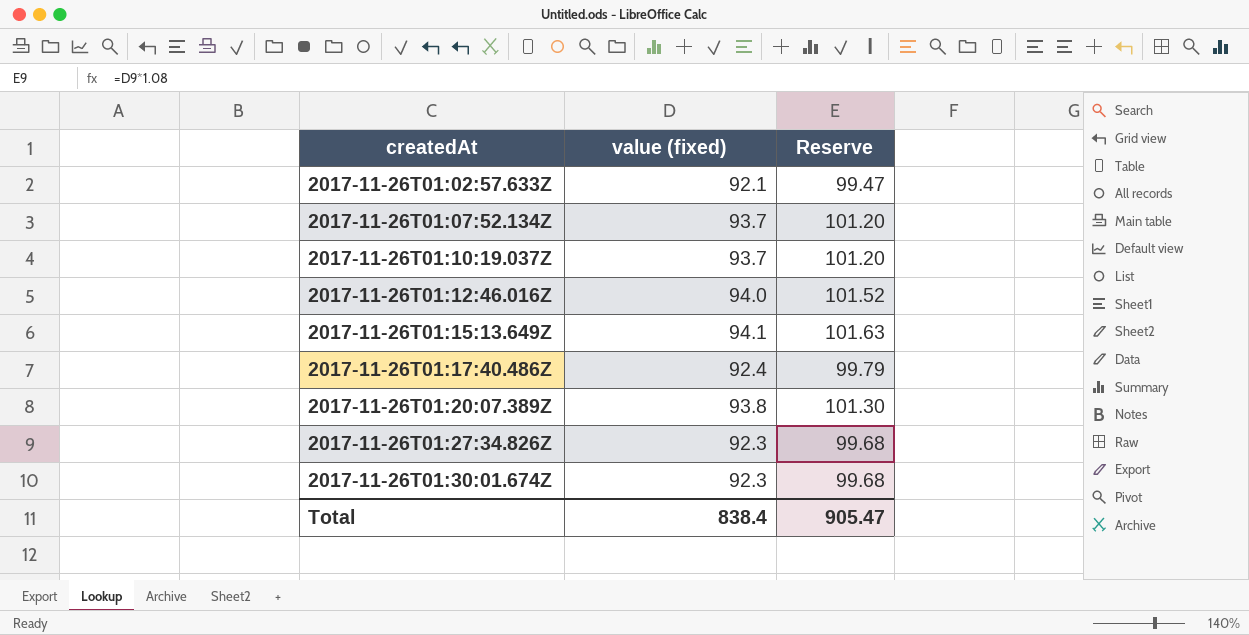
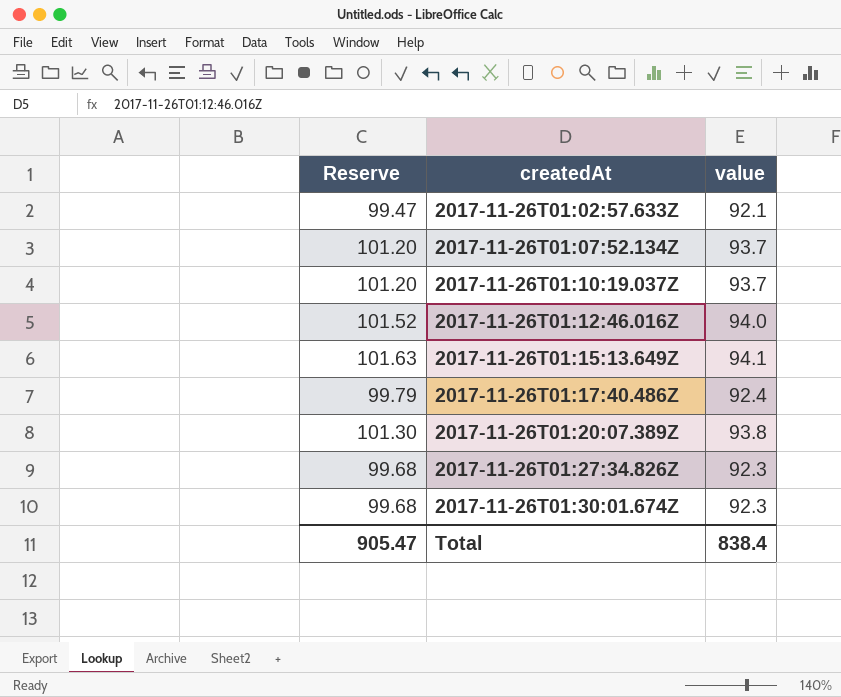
column Reserve | position: 3 -> 1
column name: value (fixed) -> value

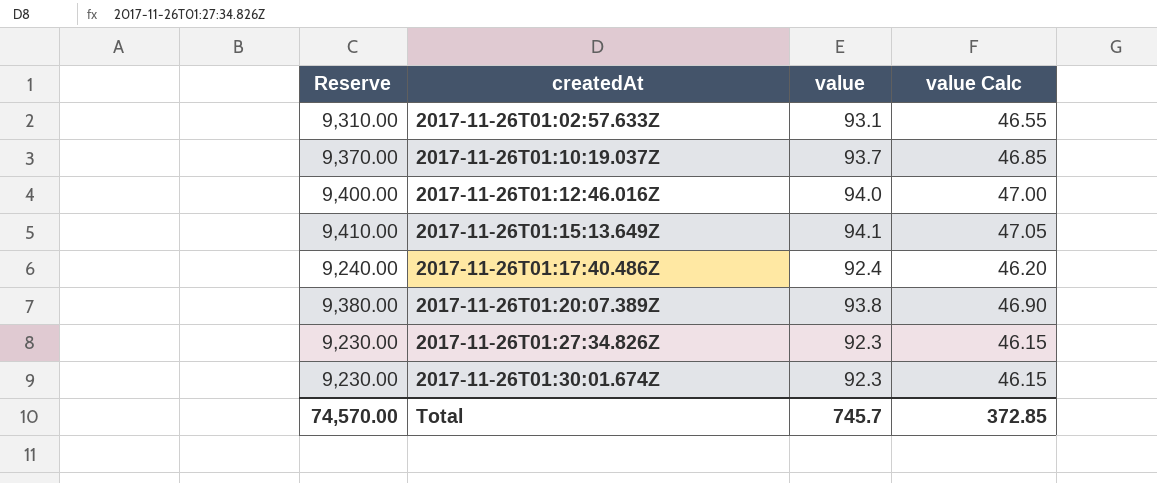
column Reserve | formula: [value] * 1.08 -> [value] * 100
column value Calc | formula: none -> [value] * 0.5
row 2017-11-26T01:07:52.134Z: 101.20 | 93.7 -> none
2017-11-26T01:02:57.633Z | value: 92.1 -> 93.1
Total | Reserve: 905.47 -> 74,570.00
Total | value: 838.4 -> 745.7

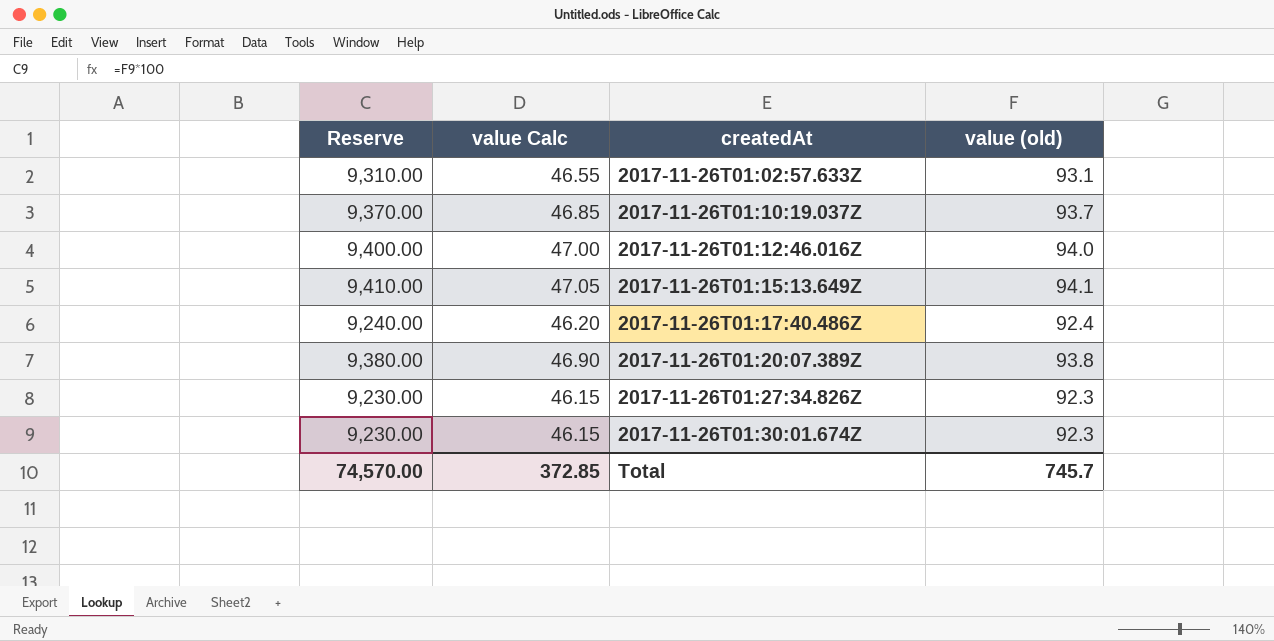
column value Calc | position: 4 -> 2
column name: value -> value (old)

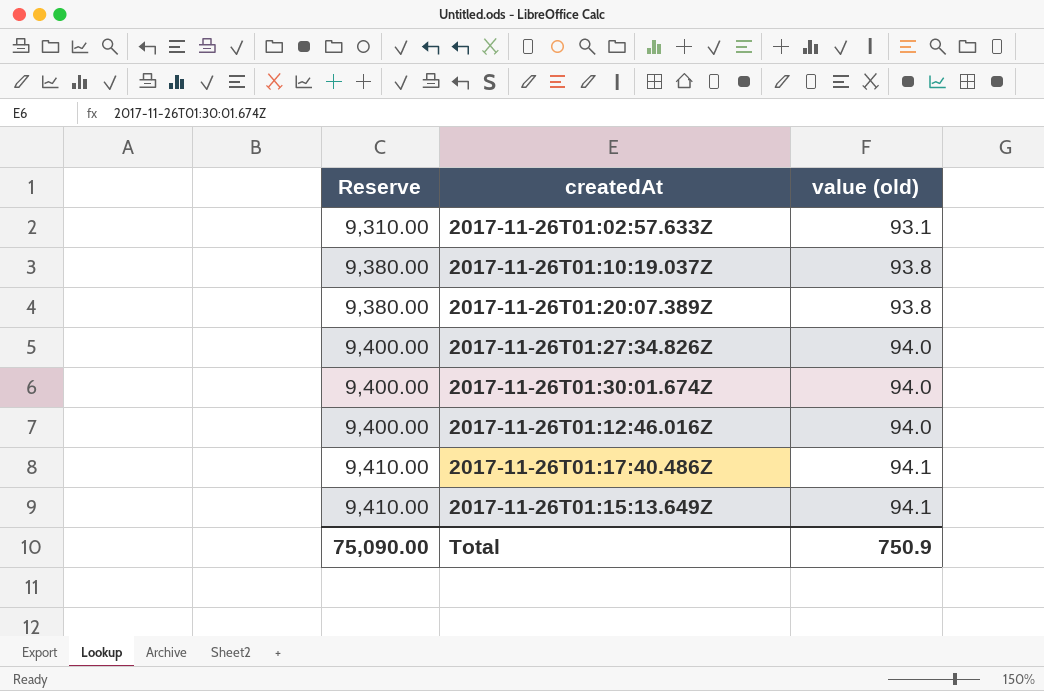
row order: createdAt ascending -> Reserve ascending
column value Calc | formula: [value (old)] * 0.5 -> none
2017-11-26T01:10:19.037Z | Reserve: 9,370.00 -> 9,380.00
2017-11-26T01:10:19.037Z | value (old): 93.7 -> 93.8
2017-11-26T01:27:34.826Z | Reserve: 9,230.00 -> 9,400.00
2017-11-26T01:27:34.826Z | value (old): 92.3 -> 94.0
2017-11-26T01:30:01.674Z | Reserve: 9,230.00 -> 9,400.00
2017-11-26T01:30:01.674Z | value (old): 92.3 -> 94.0
2017-11-26T01:17:40.486Z | Reserve: 9,240.00 -> 9,410.00
2017-11-26T01:17:40.486Z | value (old): 92.4 -> 94.1
Total | Reserve: 74,570.00 -> 75,090.00
Total | value (old): 745.7 -> 750.9

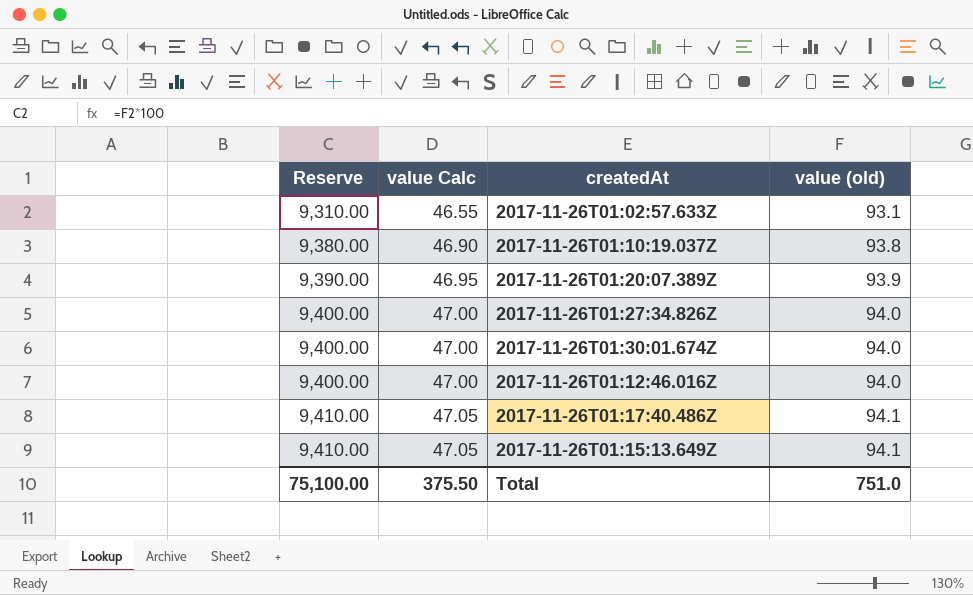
column value Calc | formula: none -> [value (old)] * 0.5
2017-11-26T01:20:07.389Z | Reserve: 9,380.00 -> 9,390.00
2017-11-26T01:20:07.389Z | value (old): 93.8 -> 93.9
Total | Reserve: 75,090.00 -> 75,100.00
Total | value (old): 750.9 -> 751.0

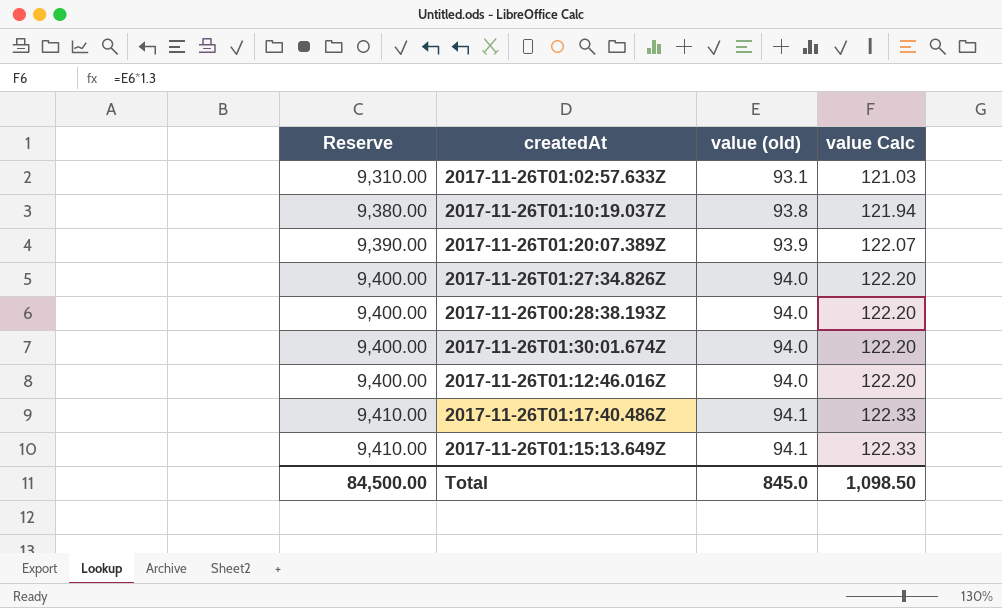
column value Calc | formula: [value (old)] * 0.5 -> [value (old)] * 1.3
column value Calc | position: 2 -> 4
row 2017-11-26T00:28:38.193Z: none -> 9,400.00 | 94.0 | 122.20
Total | Reserve: 75,100.00 -> 84,500.00
Total | value (old): 751.0 -> 845.0
Total | value Calc: 375.50 -> 1,098.50

